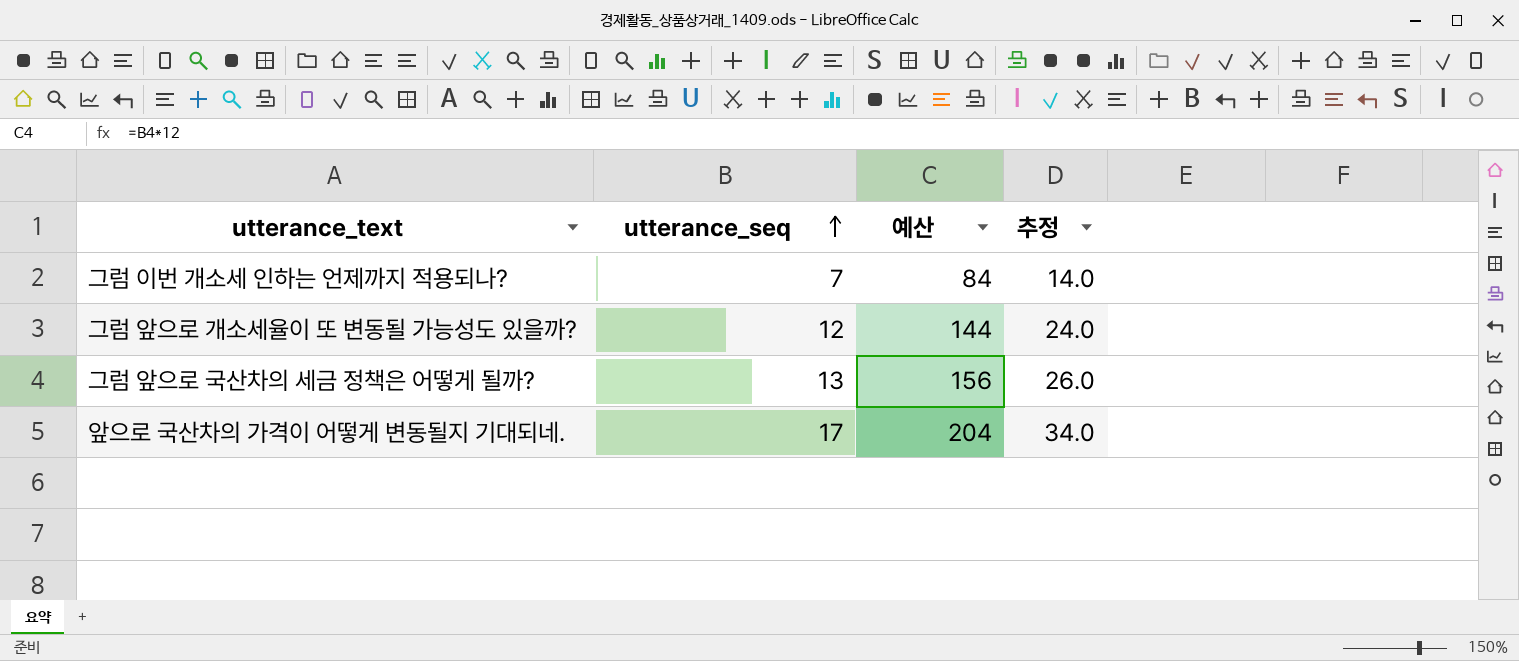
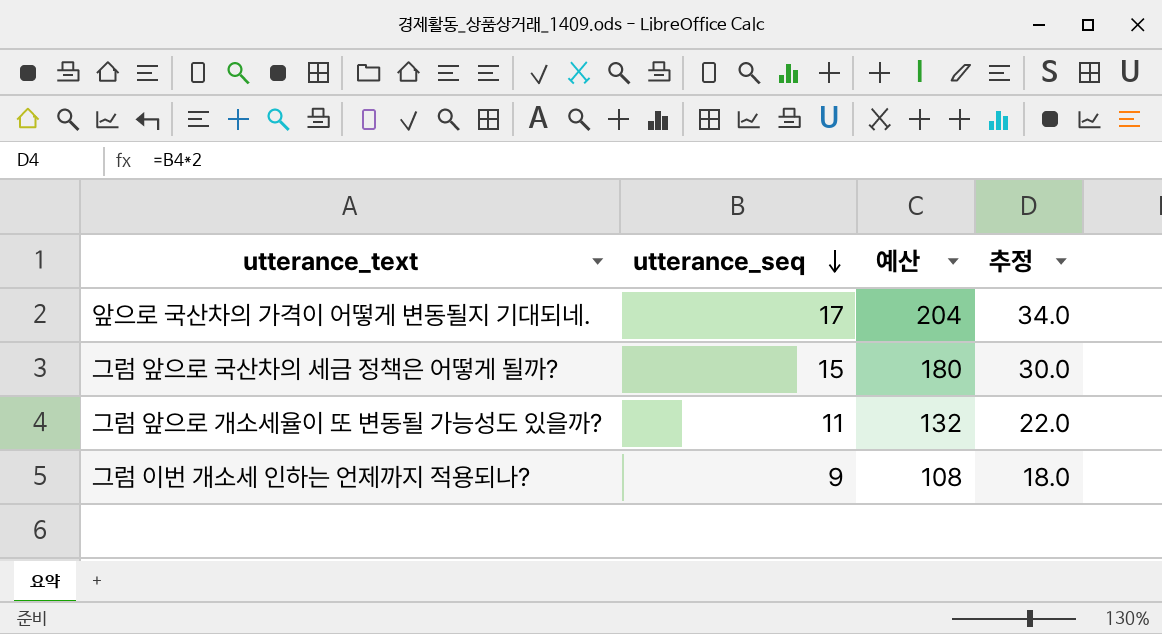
row order: utterance_seq ascending -> utterance_seq descending
그럼 앞으로 국산차의 세금 정책은 어떻게 될까? | utterance_seq: 13 -> 15
그럼 앞으로 국산차의 세금 정책은 어떻게 될까? | 예산: 156 -> 180
그럼 앞으로 국산차의 세금 정책은 어떻게 될까? | 추정: 26.0 -> 30.0
그럼 앞으로 개소세율이 또 변동될 가능성도 있을까? | utterance_seq: 12 -> 11
그럼 앞으로 개소세율이 또 변동될 가능성도 있을까? | 예산: 144 -> 132
그럼 앞으로 개소세율이 또 변동될 가능성도 있을까? | 추정: 24.0 -> 22.0
그럼 이번 개소세 인하는 언제까지 적용되나? | utterance_seq: 7 -> 9
그럼 이번 개소세 인하는 언제까지 적용되나? | 예산: 84 -> 108
그럼 이번 개소세 인하는 언제까지 적용되나? | 추정: 14.0 -> 18.0

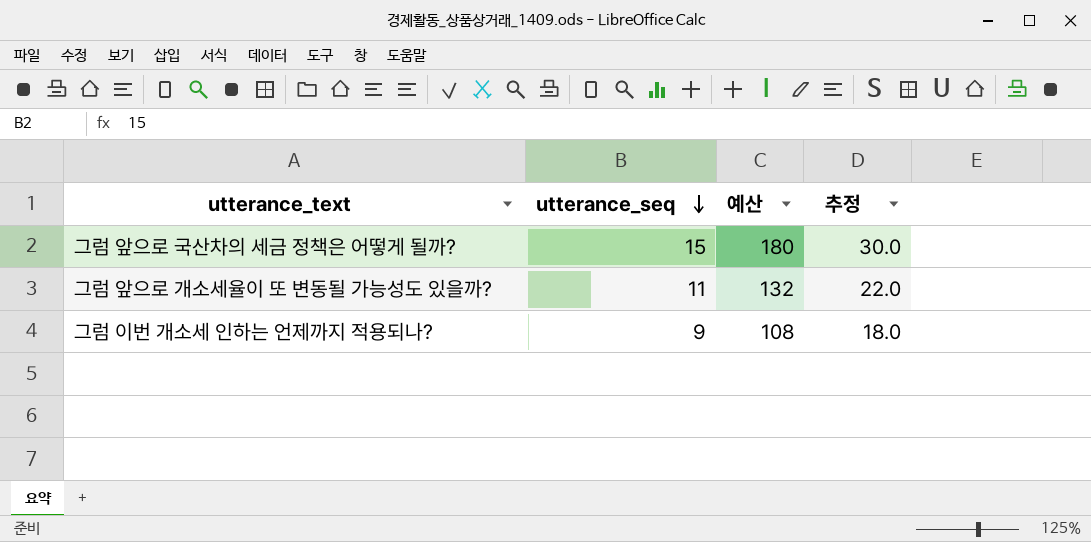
row 앞으로 국산차의 가격이 어떻게 변동될지 기대되네.: 17 | 204 | 34.0 -> none

